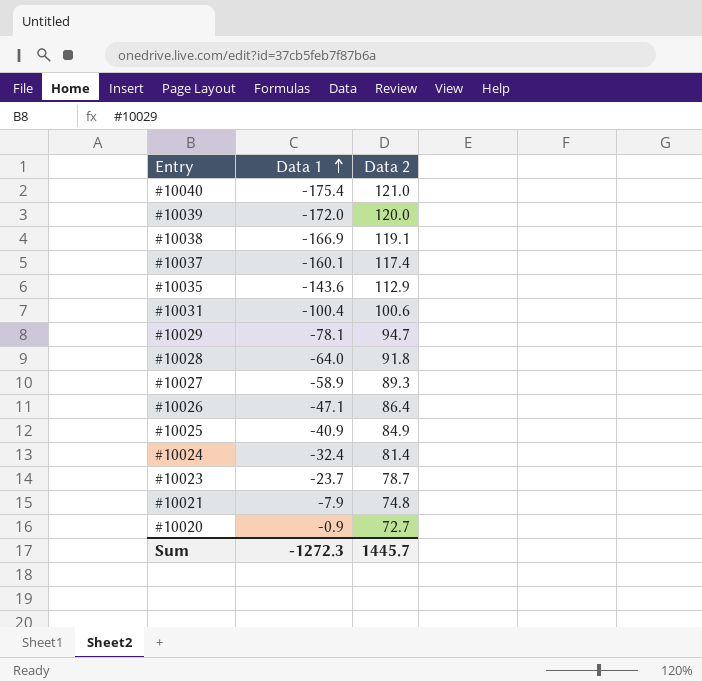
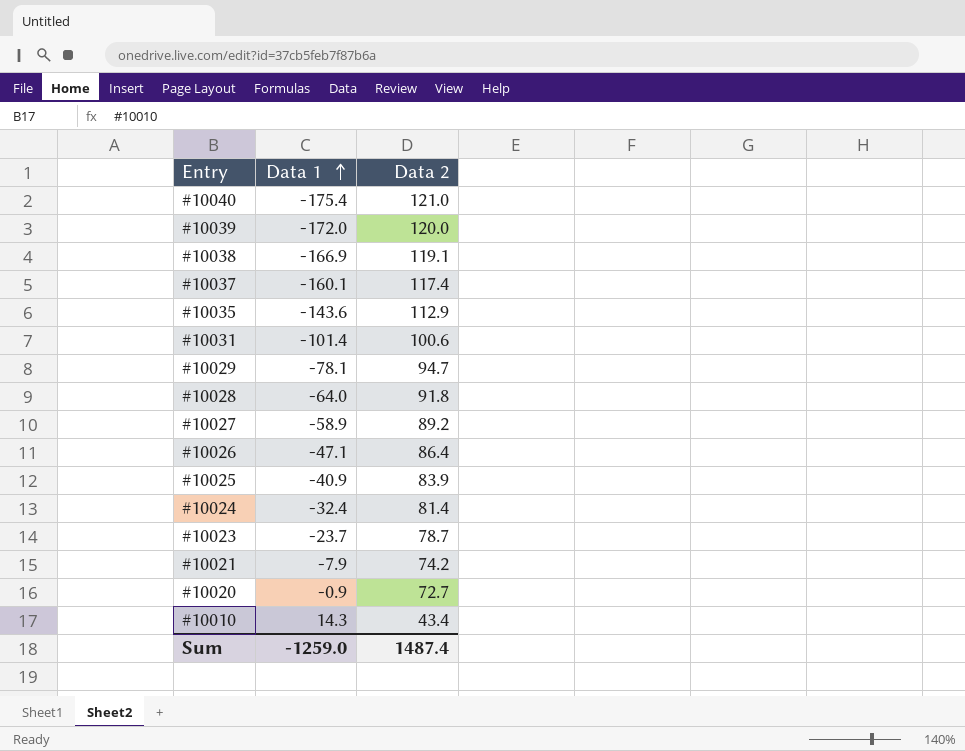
#10031 | Data 1: -100.4 -> -101.4
#10027 | Data 2: 89.3 -> 89.2
#10025 | Data 2: 84.9 -> 83.9
#10021 | Data 2: 74.8 -> 74.2
row #10010: none -> 14.3 | 43.4
Sum | Data 1: -1272.3 -> -1259.0
Sum | Data 2: 1445.7 -> 1487.4

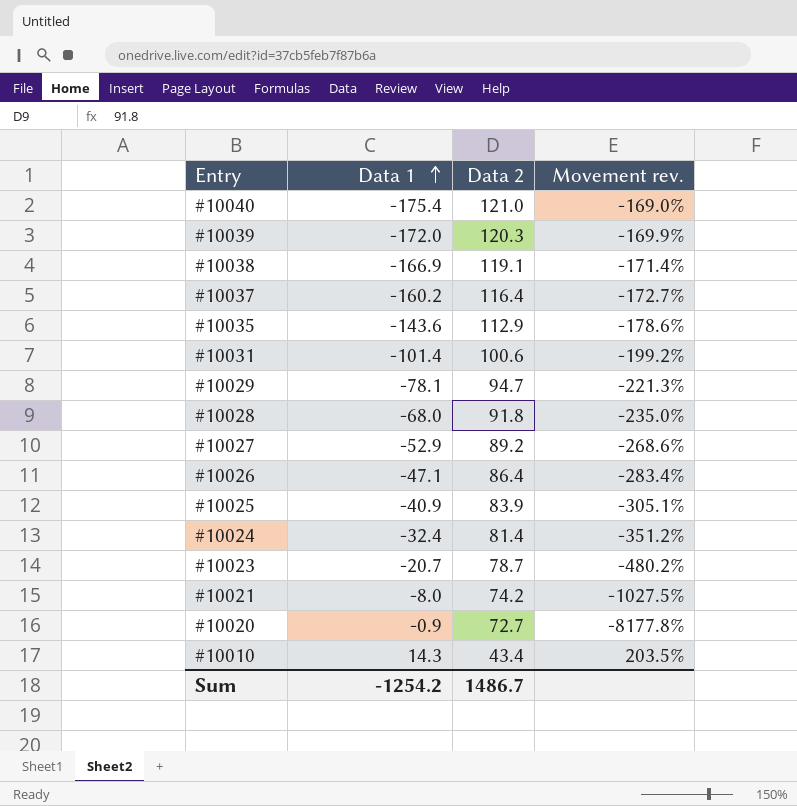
column Movement rev. | formula: none -> ([Data 2] - [Data 1]) / [Data 1]
#10039 | Data 2: 120.0 -> 120.3
#10037 | Data 1: -160.1 -> -160.2
#10037 | Data 2: 117.4 -> 116.4
#10028 | Data 1: -64.0 -> -68.0
#10027 | Data 1: -58.9 -> -52.9
#10023 | Data 1: -23.7 -> -20.7
#10021 | Data 1: -7.9 -> -8.0
Sum | Data 1: -1259.0 -> -1254.2
Sum | Data 2: 1487.4 -> 1486.7

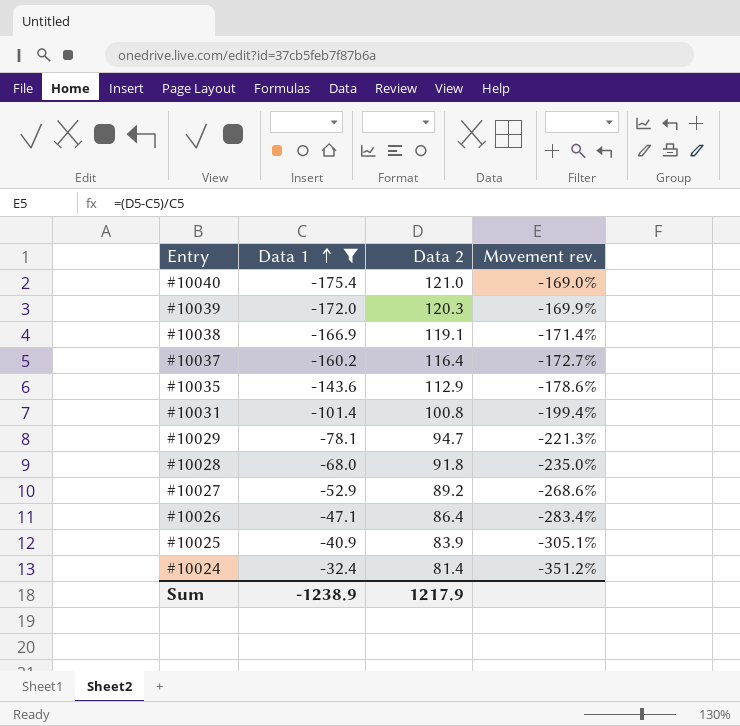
filter: none -> Data 1 <= -32.4
#10031 | Data 2: 100.6 -> 100.8
#10031 | Movement rev.: -199.2% -> -199.4%
Sum | Data 1: -1254.2 -> -1238.9
Sum | Data 2: 1486.7 -> 1217.9

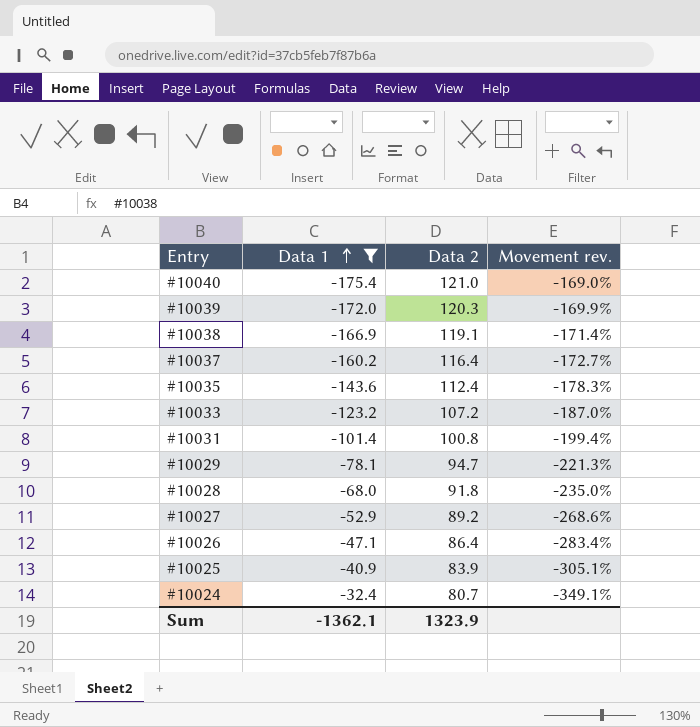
#10035 | Data 2: 112.9 -> 112.4
#10035 | Movement rev.: -178.6% -> -178.3%
row #10033: none -> -123.2 | 107.2 | -187.0%
#10024 | Data 2: 81.4 -> 80.7
#10024 | Movement rev.: -351.2% -> -349.1%
Sum | Data 1: -1238.9 -> -1362.1
Sum | Data 2: 1217.9 -> 1323.9

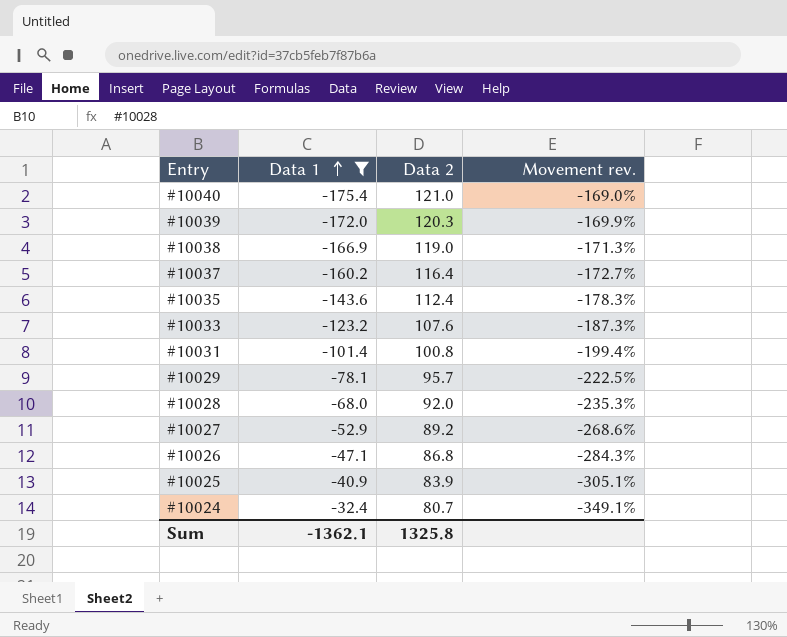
#10038 | Data 2: 119.1 -> 119.0
#10038 | Movement rev.: -171.4% -> -171.3%
#10033 | Data 2: 107.2 -> 107.6
#10033 | Movement rev.: -187.0% -> -187.3%
#10029 | Data 2: 94.7 -> 95.7
#10029 | Movement rev.: -221.3% -> -222.5%
#10028 | Data 2: 91.8 -> 92.0
#10028 | Movement rev.: -235.0% -> -235.3%
#10026 | Data 2: 86.4 -> 86.8
#10026 | Movement rev.: -283.4% -> -284.3%
Sum | Data 2: 1323.9 -> 1325.8

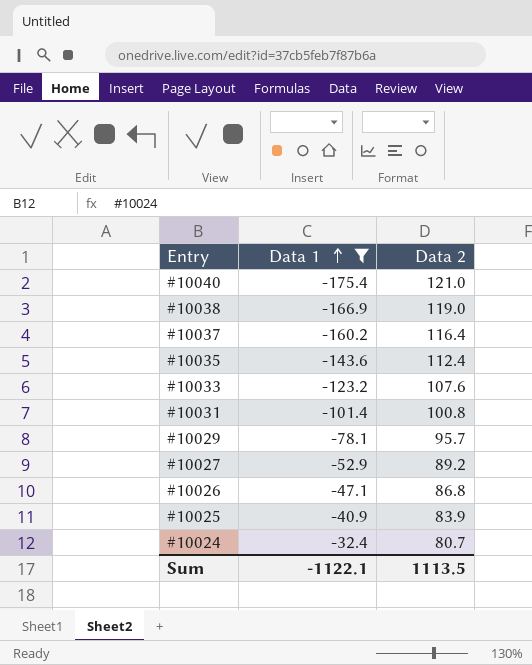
column Movement rev. | formula: ([Data 2] - [Data 1]) / [Data 1] -> none
row #10039: -172.0 | 120.3 | -169.9% -> none
row #10028: -68.0 | 92.0 | -235.3% -> none
Sum | Data 1: -1362.1 -> -1122.1
Sum | Data 2: 1325.8 -> 1113.5

